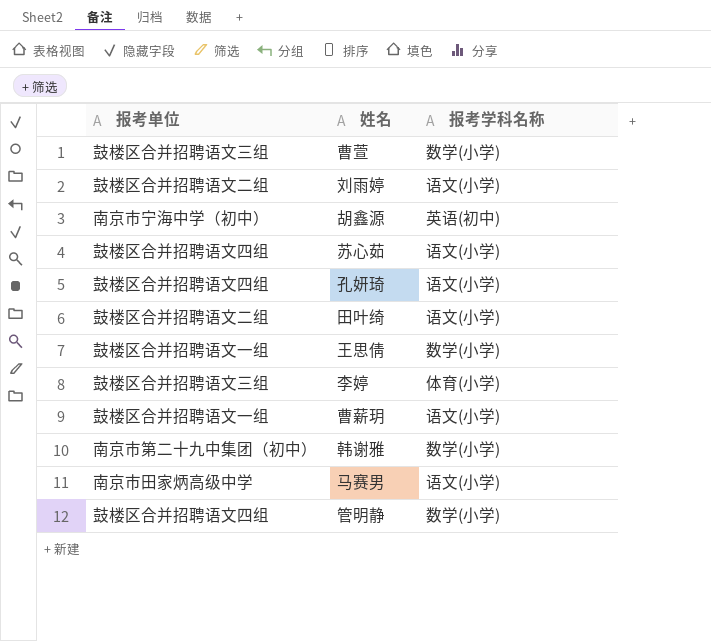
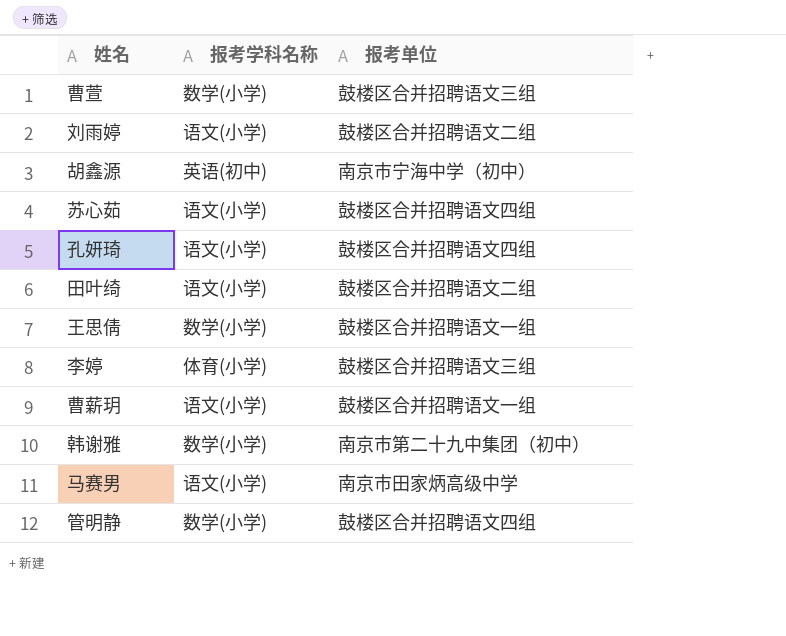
column 报考单位 | position: 1 -> 3

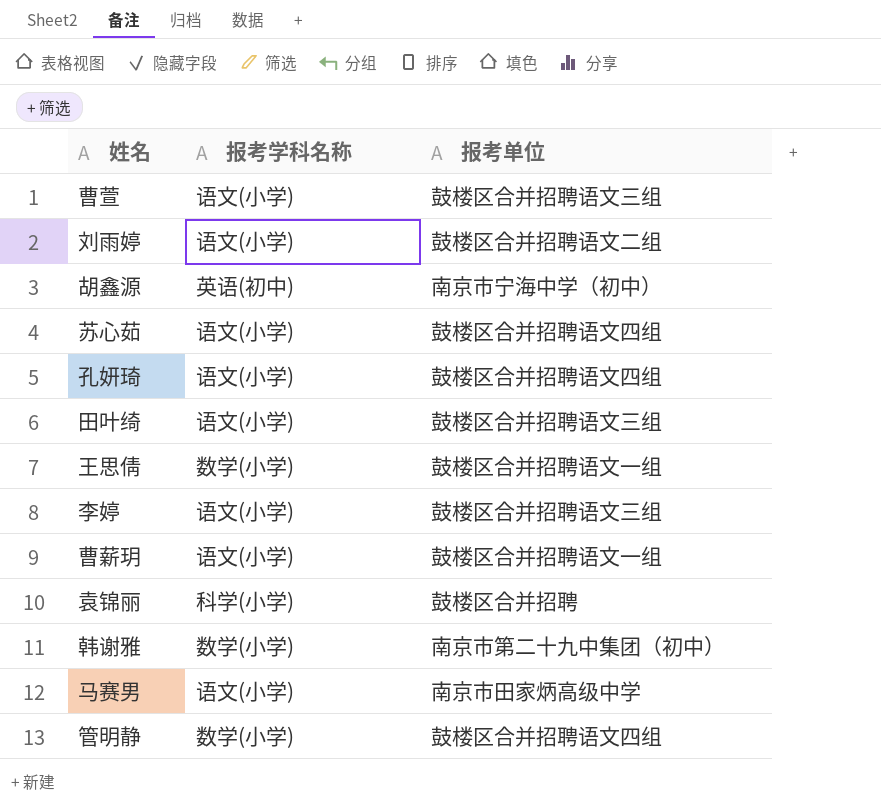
曹萱 | 报考学科名称: 数学(小学) -> 语文(小学)
田叶绮 | 报考单位: 鼓楼区合并招聘语文二组 -> 鼓楼区合并招聘语文三组
李婷 | 报考学科名称: 体育(小学) -> 语文(小学)
row 袁锦丽: none -> 科学(小学) | 鼓楼区合并招聘

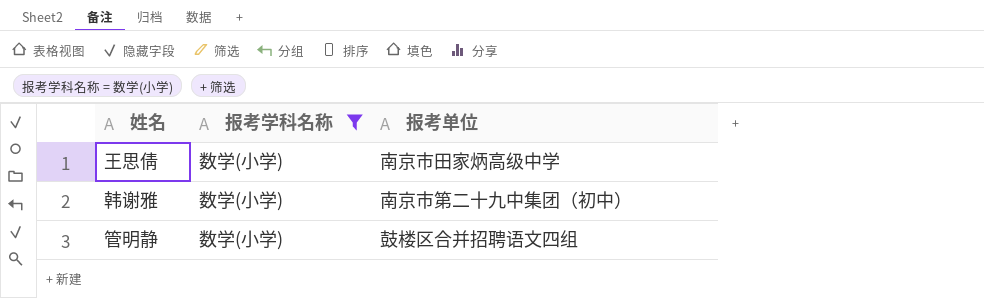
filter: none -> 报考学科名称 = 数学(小学)
王思倩 | 报考单位: 鼓楼区合并招聘语文一组 -> 南京市田家炳高级中学

